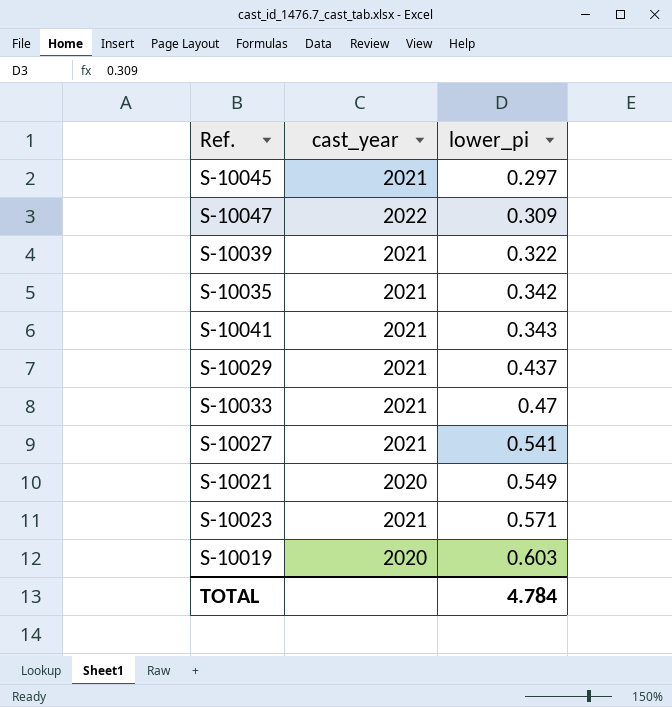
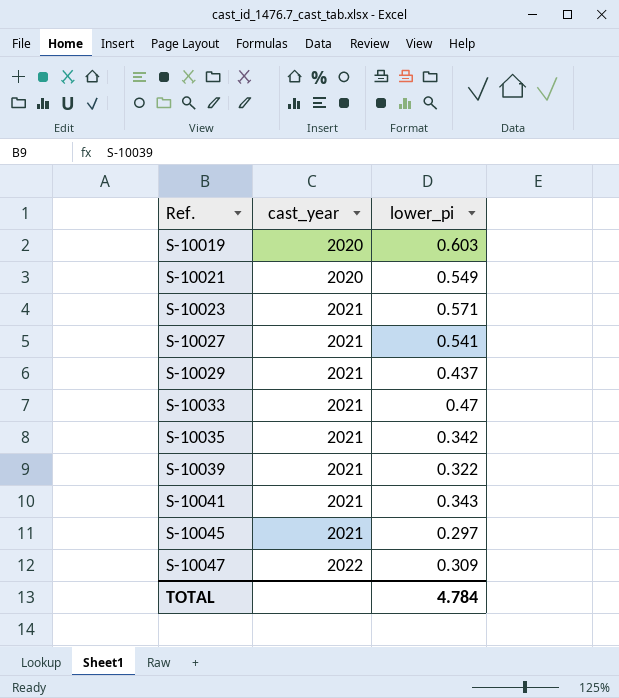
row order: lower_pi ascending -> Ref. ascending

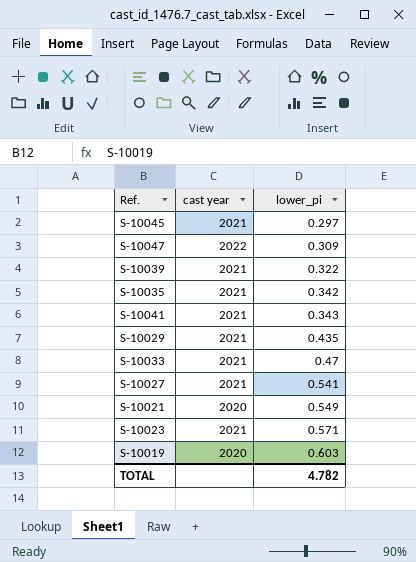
row order: Ref. ascending -> lower_pi ascending
column name: cast_year -> cast year
S-10029 | lower_pi: 0.437 -> 0.435
TOTAL | lower_pi: 4.784 -> 4.782

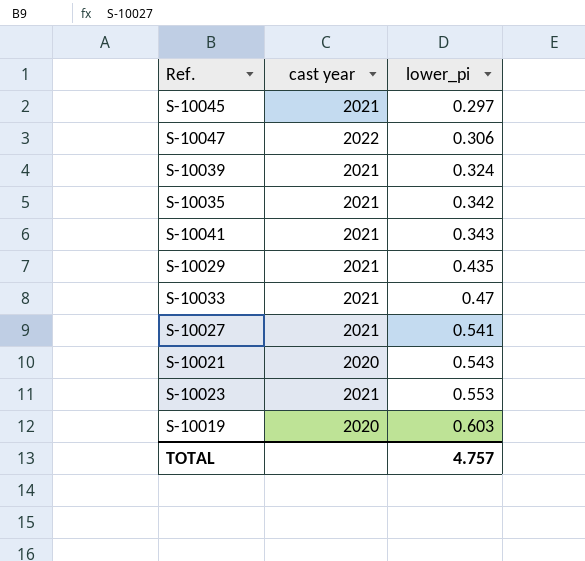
S-10047 | lower_pi: 0.309 -> 0.306
S-10039 | lower_pi: 0.322 -> 0.324
S-10021 | lower_pi: 0.549 -> 0.543
S-10023 | lower_pi: 0.571 -> 0.553
TOTAL | lower_pi: 4.782 -> 4.757

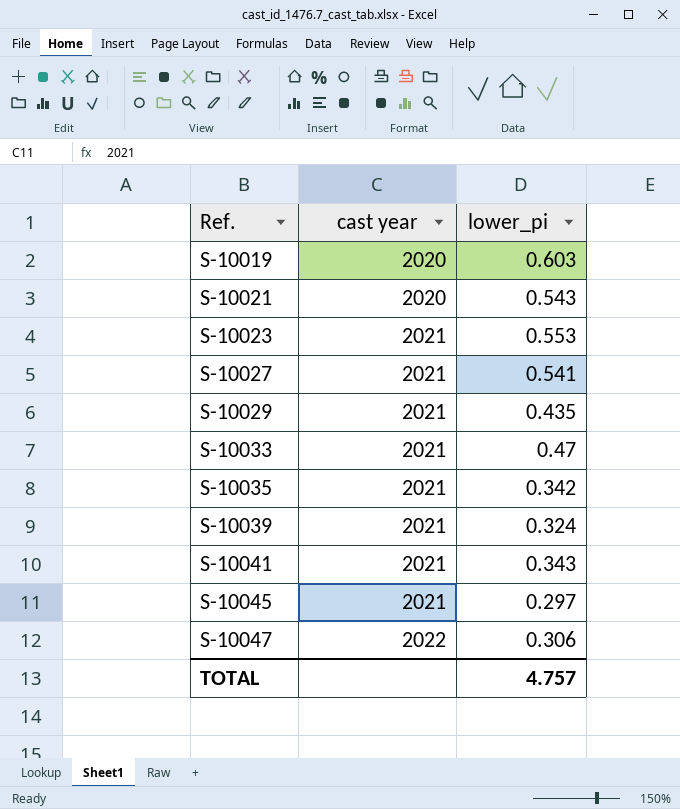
row order: lower_pi ascending -> Ref. ascending

